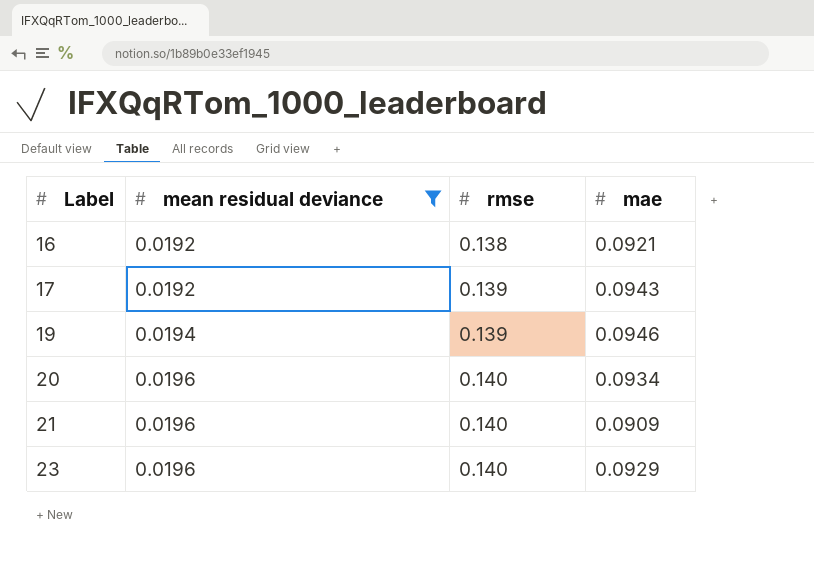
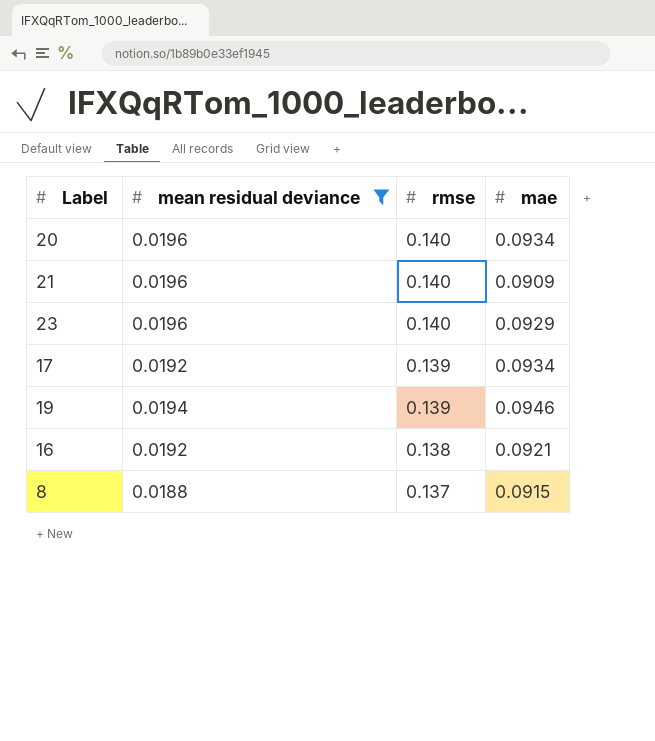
row order: Label ascending -> rmse descending
17 | mae: 0.0943 -> 0.0934
row 8: none -> 0.0188 | 0.137 | 0.0915

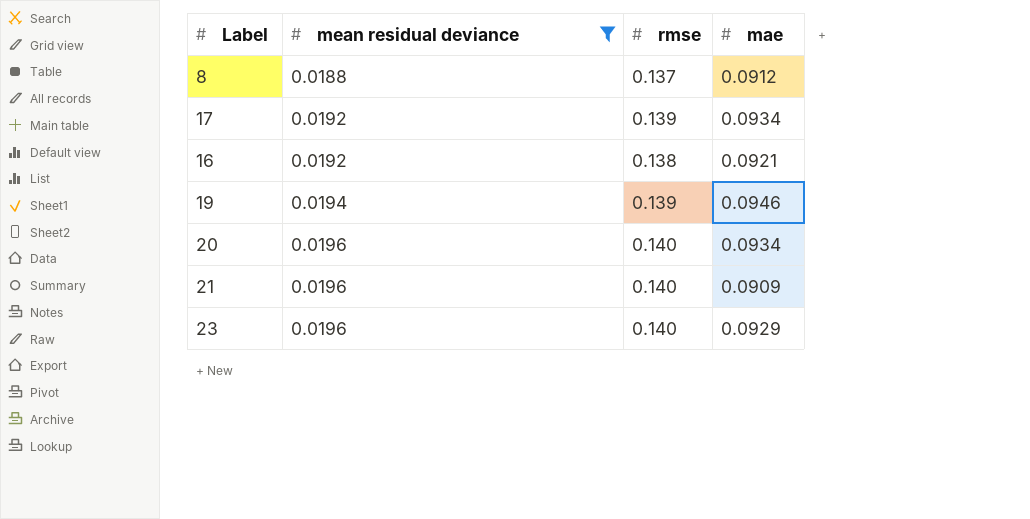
row order: rmse descending -> mean residual deviance ascending
8 | mae: 0.0915 -> 0.0912

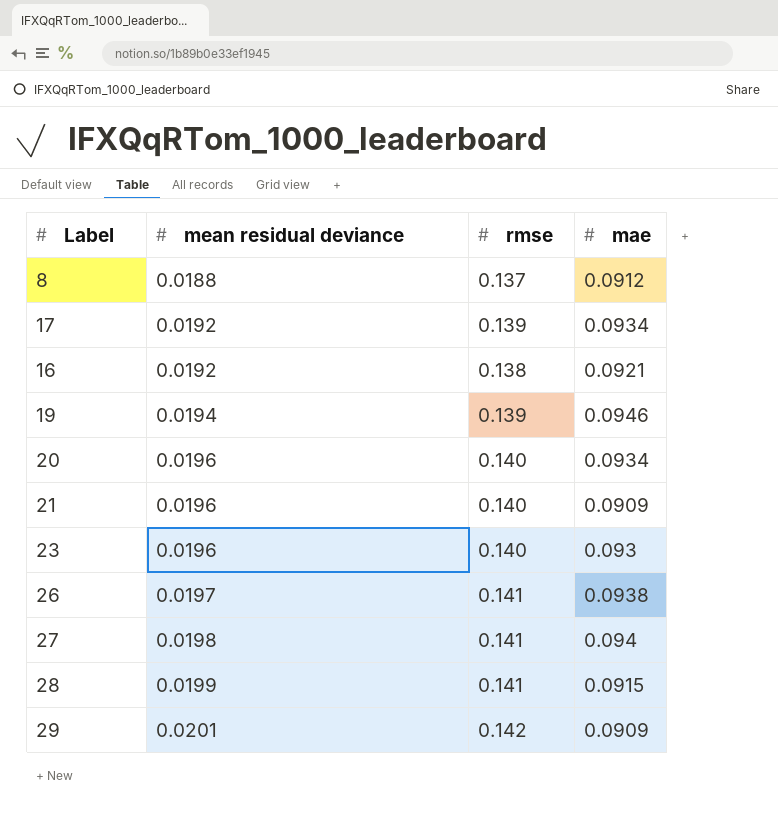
filter: mean residual deviance <= 0.0196 -> none
23 | mae: 0.0929 -> 0.093

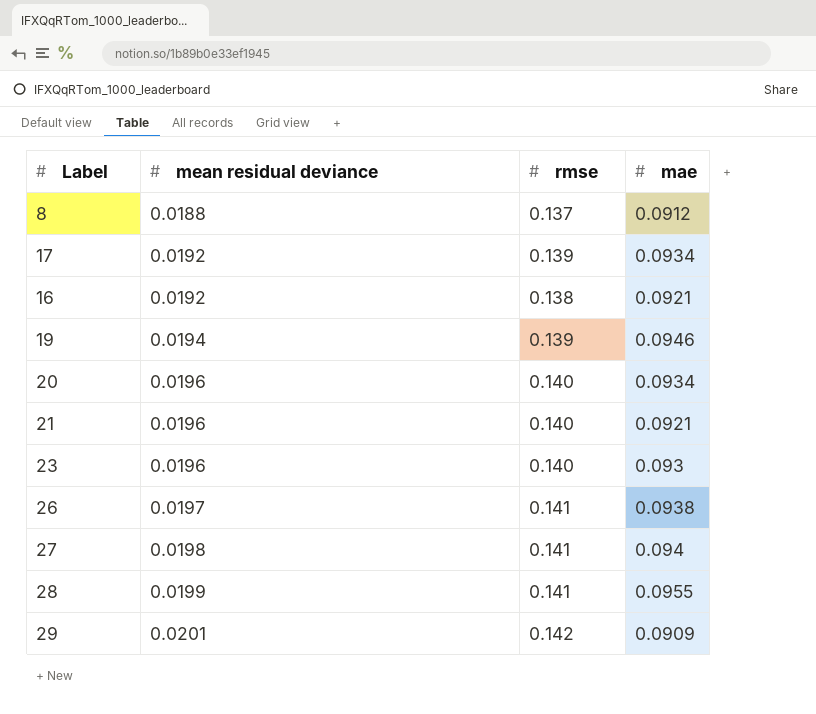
21 | mae: 0.0909 -> 0.0921
28 | mae: 0.0915 -> 0.0955

